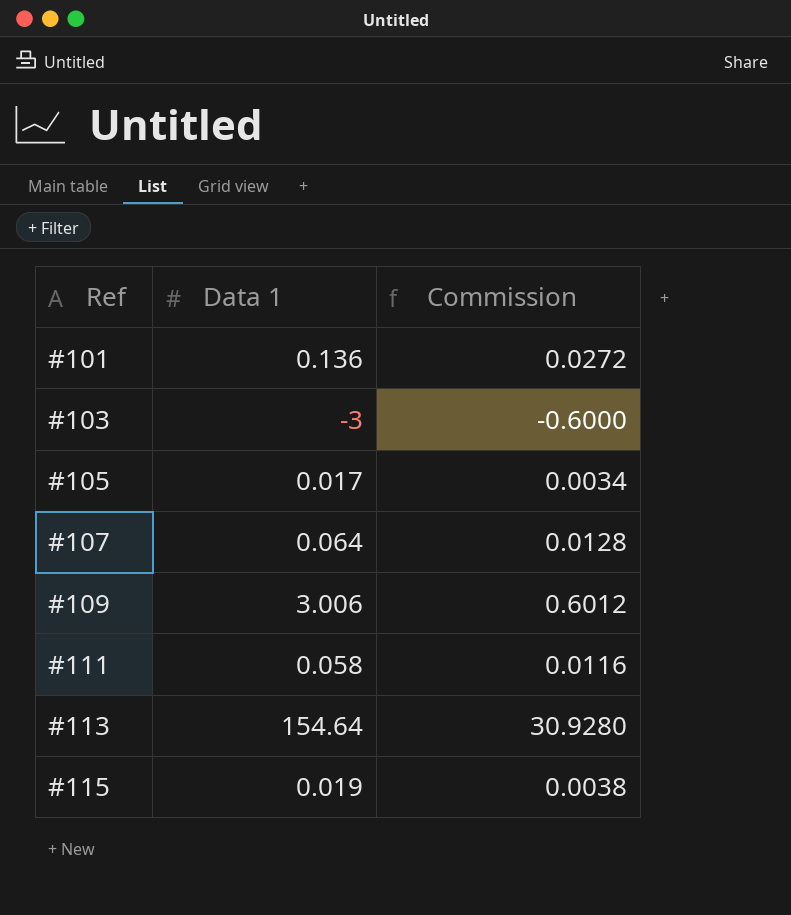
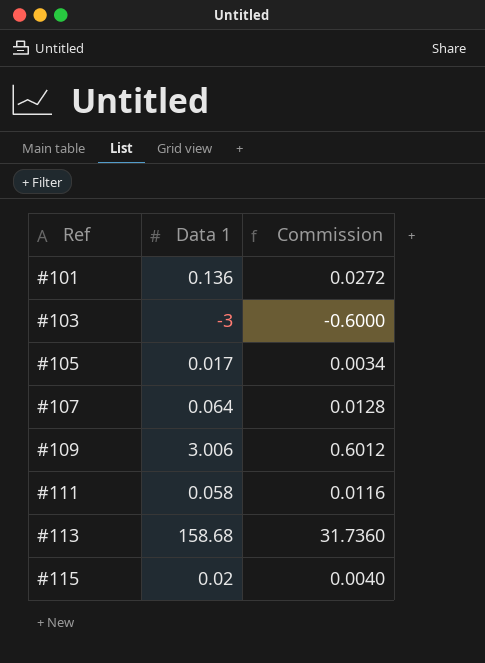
#113 | Data 1: 154.64 -> 158.68
#113 | Commission: 30.9280 -> 31.7360
#115 | Data 1: 0.019 -> 0.02
#115 | Commission: 0.0038 -> 0.0040

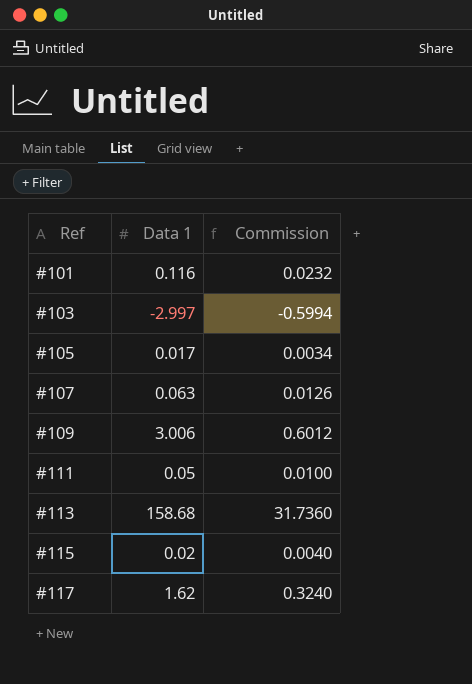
#101 | Data 1: 0.136 -> 0.116
#101 | Commission: 0.0272 -> 0.0232
#103 | Data 1: -3 -> -2.997
#103 | Commission: -0.6000 -> -0.5994
#107 | Data 1: 0.064 -> 0.063
#107 | Commission: 0.0128 -> 0.0126
#111 | Data 1: 0.058 -> 0.05
#111 | Commission: 0.0116 -> 0.0100
row #117: none -> 1.62 | 0.3240

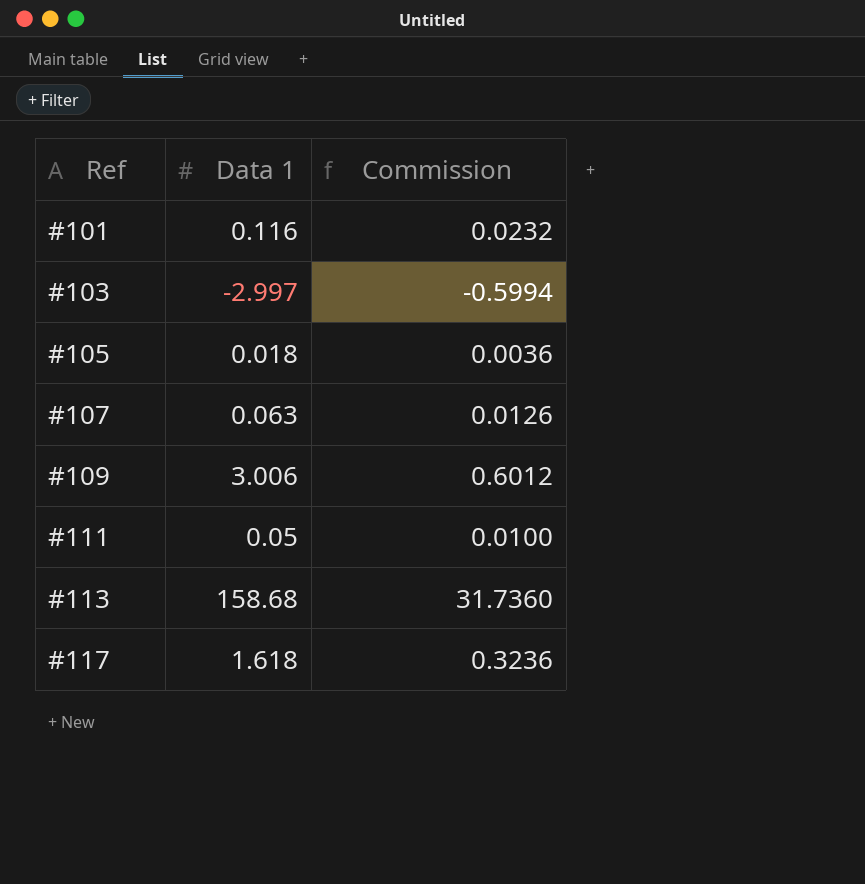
row #115: 0.02 | 0.0040 -> none
#105 | Data 1: 0.017 -> 0.018
#105 | Commission: 0.0034 -> 0.0036
#117 | Data 1: 1.62 -> 1.618
#117 | Commission: 0.3240 -> 0.3236

